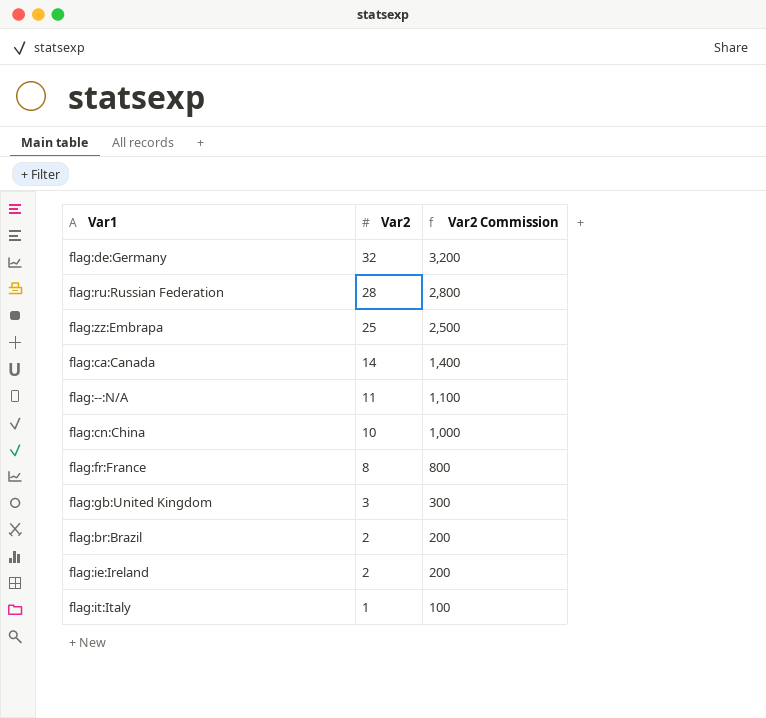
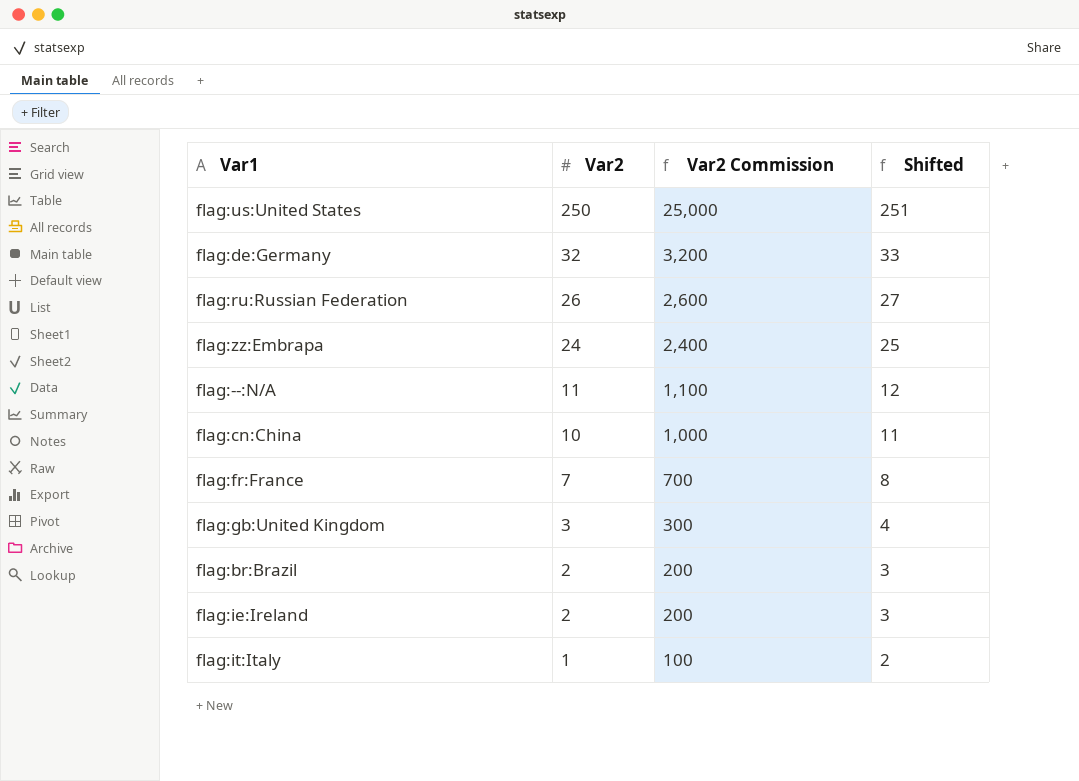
column Shifted | formula: none -> [Var2] + 1
row flag:ca:Canada: 14 | 1,400 -> none
row flag:us:United States: none -> 250 | 25,000 | 251
flag:ru:Russian Federation | Var2: 28 -> 26
flag:ru:Russian Federation | Var2 Commission: 2,800 -> 2,600
flag:zz:Embrapa | Var2: 25 -> 24
flag:zz:Embrapa | Var2 Commission: 2,500 -> 2,400
flag:fr:France | Var2: 8 -> 7
flag:fr:France | Var2 Commission: 800 -> 700

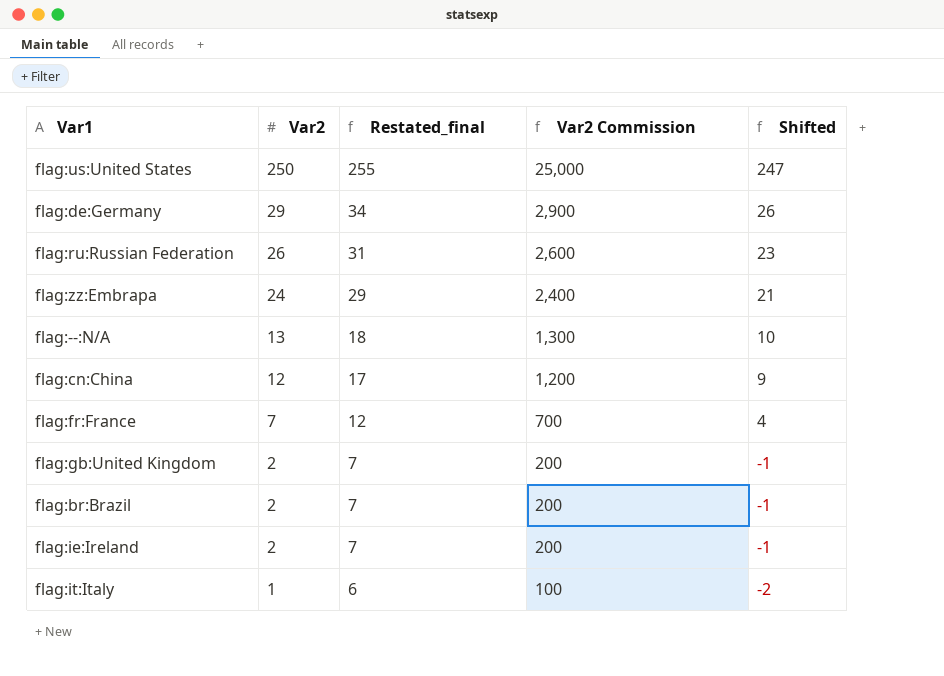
column Restated_final | formula: none -> [Var2] + 5
column Shifted | formula: [Var2] + 1 -> [Var2] - 3
flag:de:Germany | Var2: 32 -> 29
flag:de:Germany | Var2 Commission: 3,200 -> 2,900
flag:--:N/A | Var2: 11 -> 13
flag:--:N/A | Var2 Commission: 1,100 -> 1,300
flag:cn:China | Var2: 10 -> 12
flag:cn:China | Var2 Commission: 1,000 -> 1,200
flag:gb:United Kingdom | Var2: 3 -> 2
flag:gb:United Kingdom | Var2 Commission: 300 -> 200

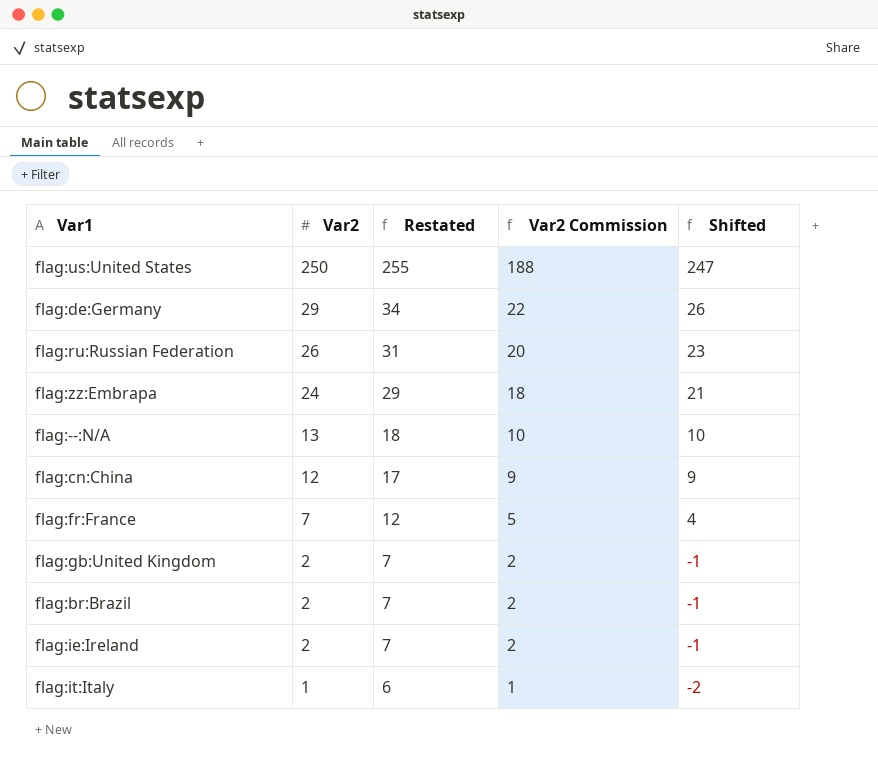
column name: Restated_final -> Restated
column Var2 Commission | formula: [Var2] * 100 -> [Var2] * 0.75

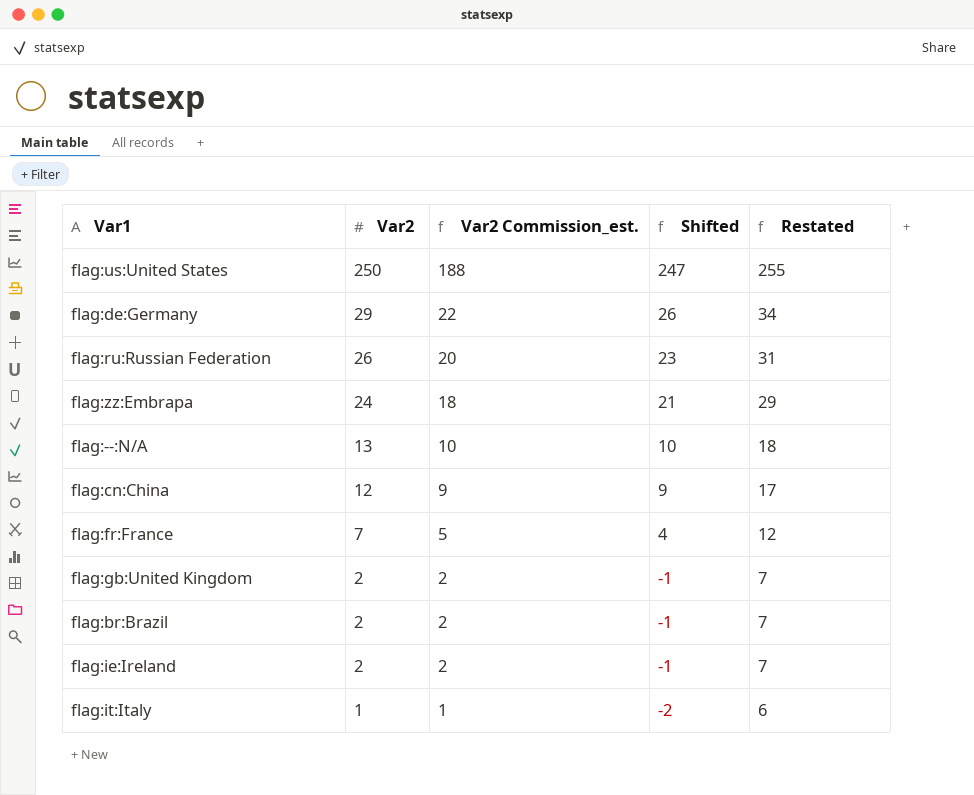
column name: Var2 Commission -> Var2 Commission_est.
column Restated | position: 3 -> 5

